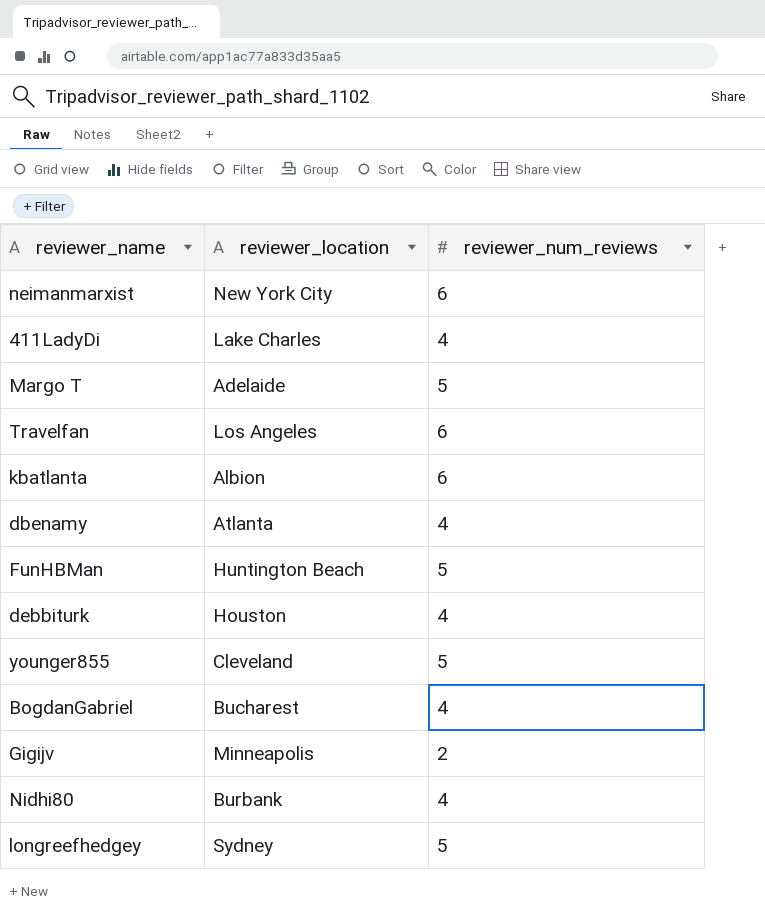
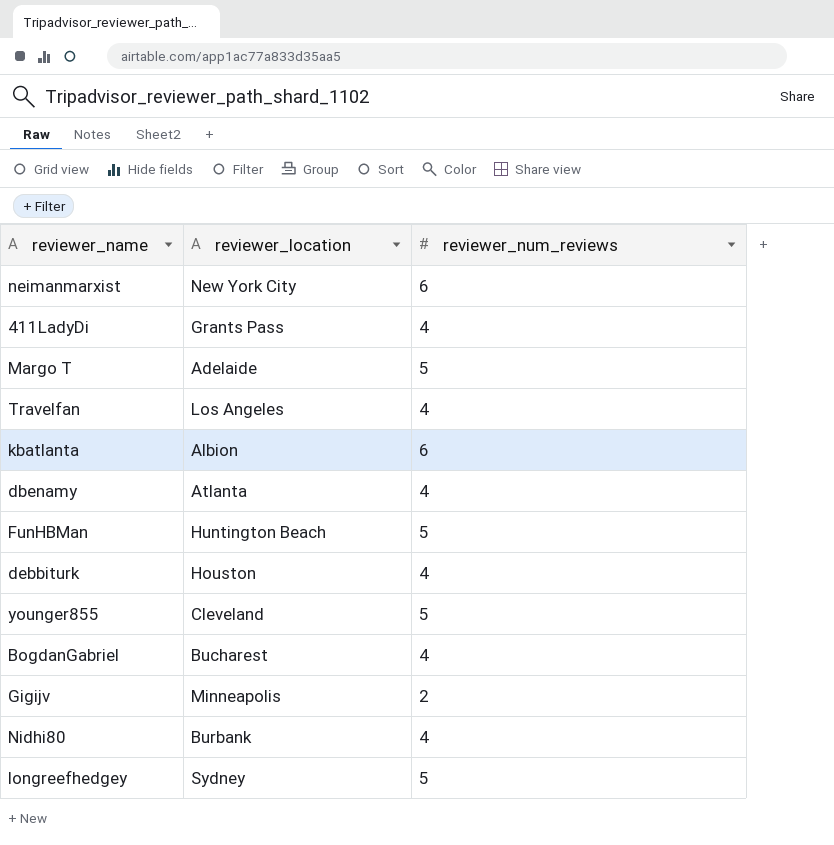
411LadyDi | reviewer_location: Lake Charles -> Grants Pass
Travelfan | reviewer_num_reviews: 6 -> 4

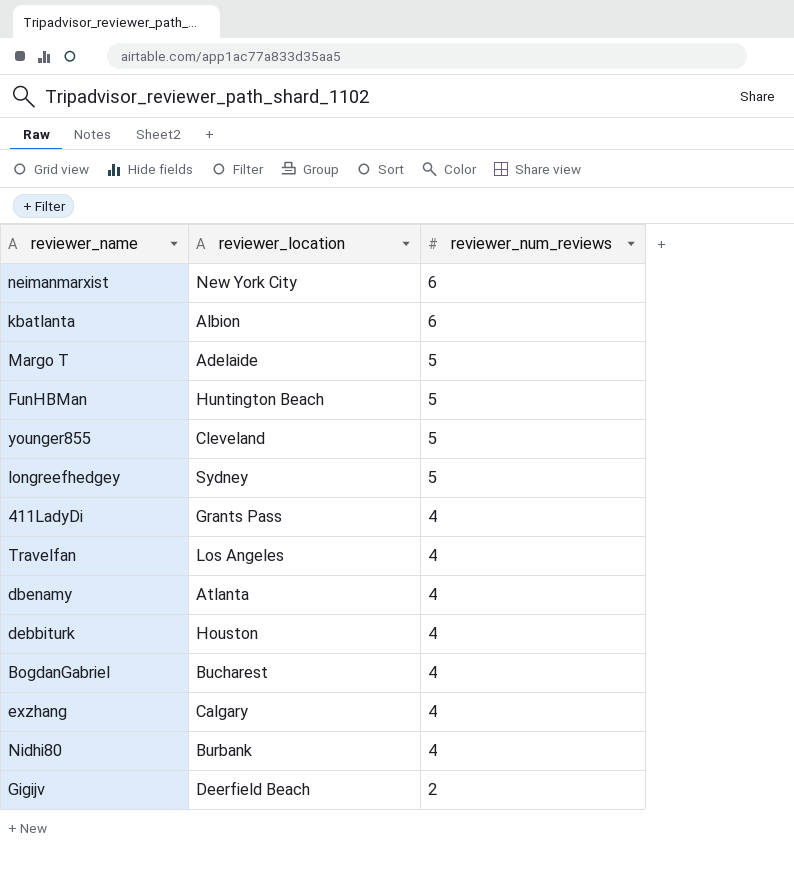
row order: none -> reviewer_num_reviews descending
row exzhang: none -> Calgary | 4
Gigijv | reviewer_location: Minneapolis -> Deerfield Beach

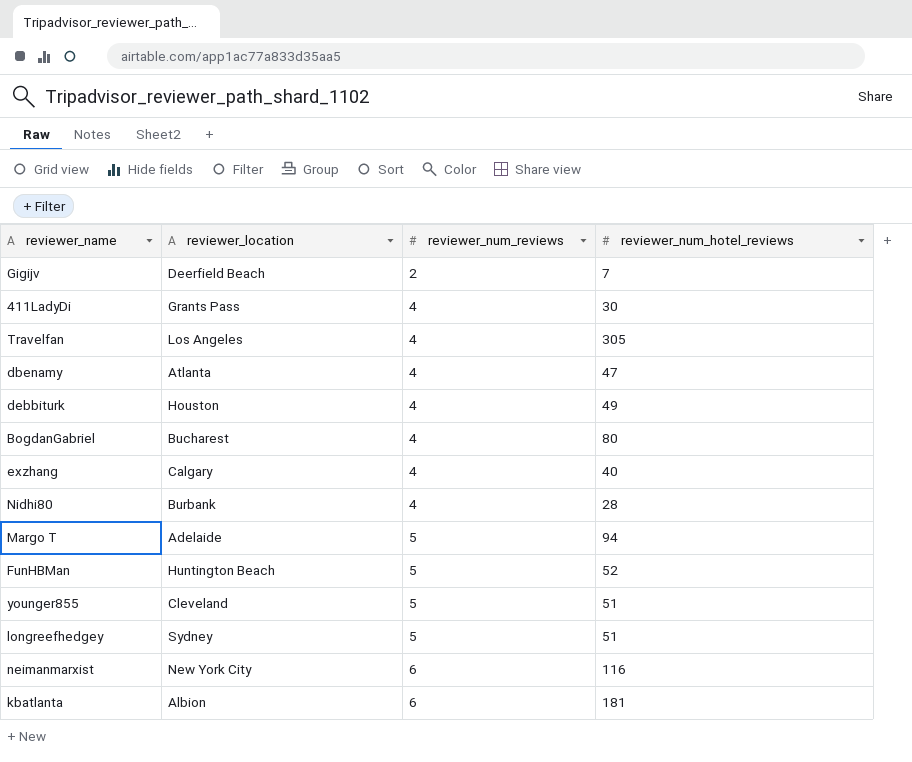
row order: reviewer_num_reviews descending -> reviewer_num_reviews ascending
column reviewer_num_hotel_reviews | position: none -> 4

